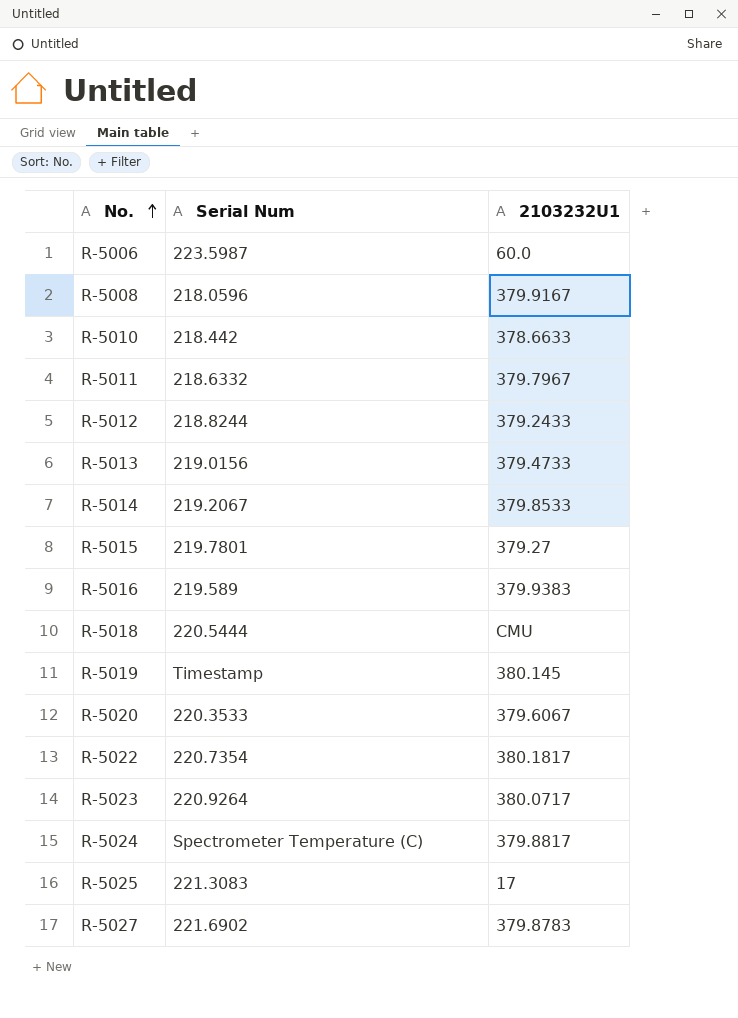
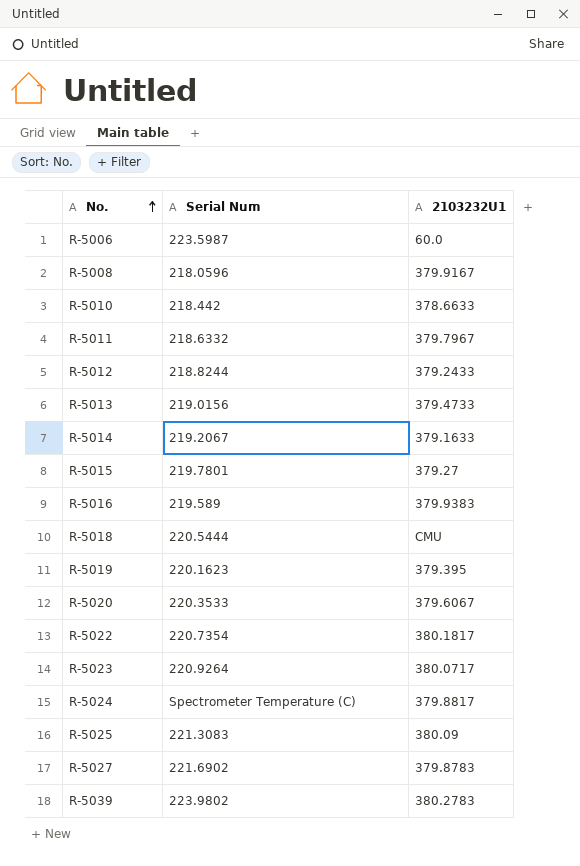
R-5014 | 2103232U1: 379.8533 -> 379.1633
R-5019 | Serial Num: Timestamp -> 220.1623
R-5019 | 2103232U1: 380.145 -> 379.395
R-5025 | 2103232U1: 17 -> 380.09
row R-5039: none -> 223.9802 | 380.2783

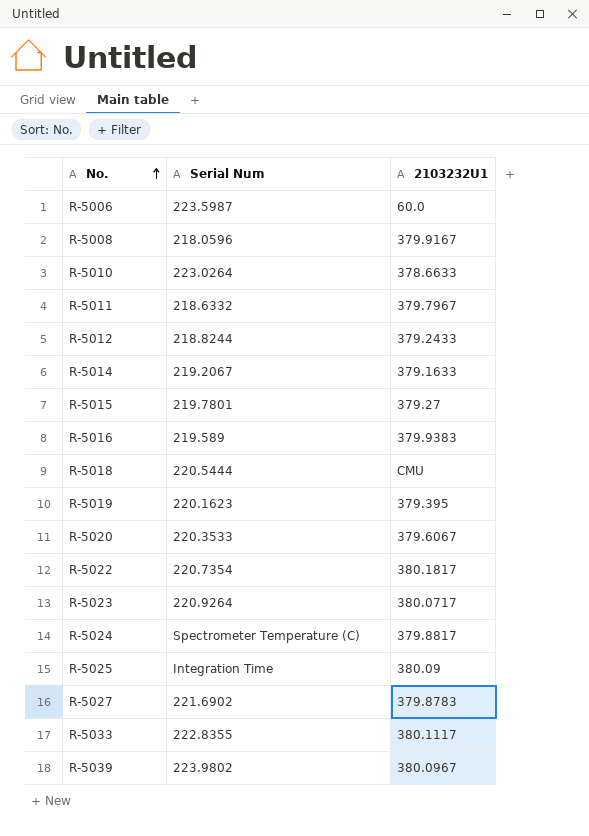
row R-5013: 219.0156 | 379.4733 -> none
R-5010 | Serial Num: 218.442 -> 223.0264
R-5025 | Serial Num: 221.3083 -> Integration Time
row R-5033: none -> 222.8355 | 380.1117
R-5039 | 2103232U1: 380.2783 -> 380.0967

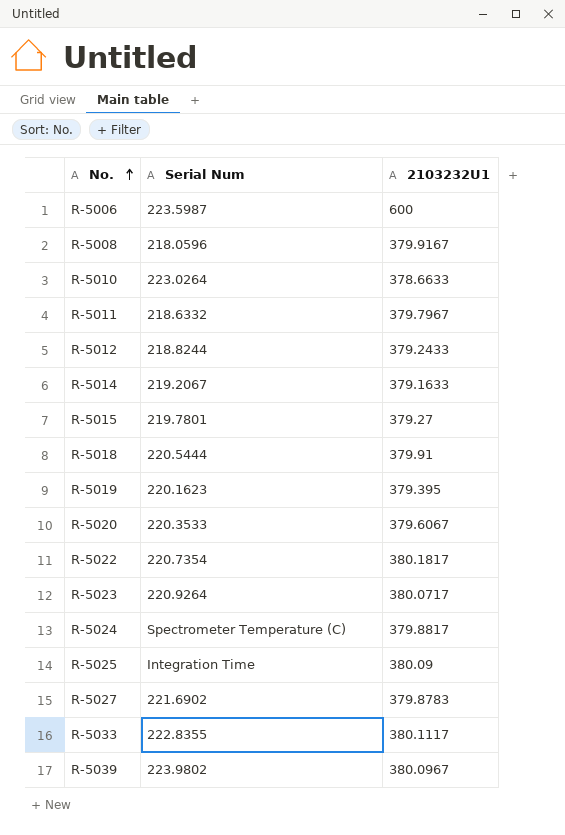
row R-5016: 219.589 | 379.9383 -> none
R-5006 | 2103232U1: 60.0 -> 600
R-5018 | 2103232U1: CMU -> 379.91

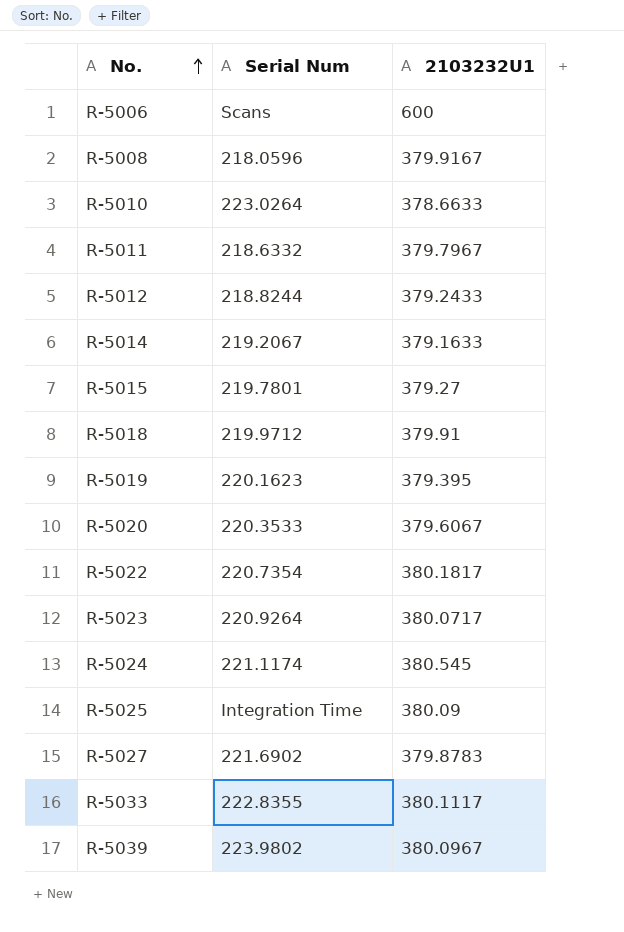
R-5006 | Serial Num: 223.5987 -> Scans
R-5018 | Serial Num: 220.5444 -> 219.9712
R-5024 | Serial Num: Spectrometer Temperature (C) -> 221.1174
R-5024 | 2103232U1: 379.8817 -> 380.545

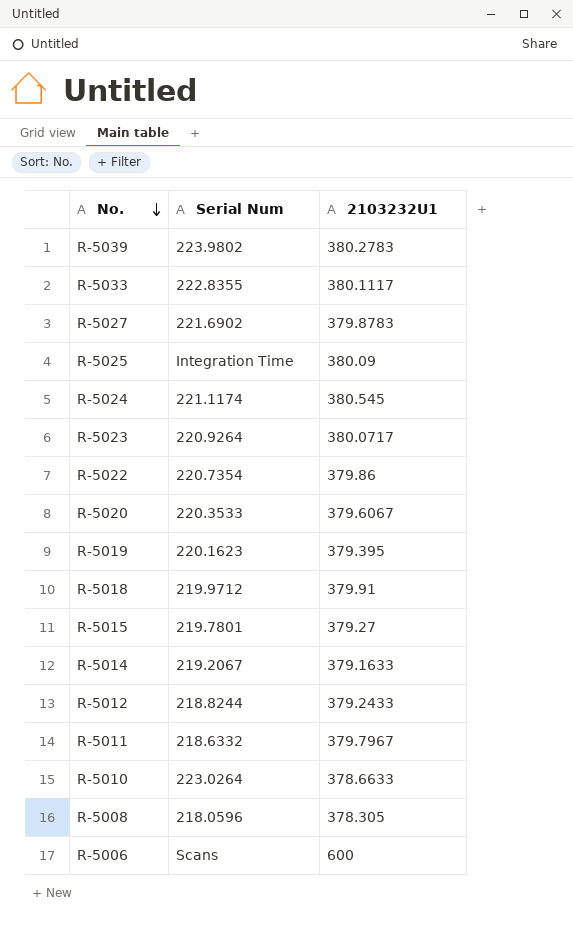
row order: No. ascending -> No. descending
R-5039 | 2103232U1: 380.0967 -> 380.2783
R-5022 | 2103232U1: 380.1817 -> 379.86
R-5008 | 2103232U1: 379.9167 -> 378.305

